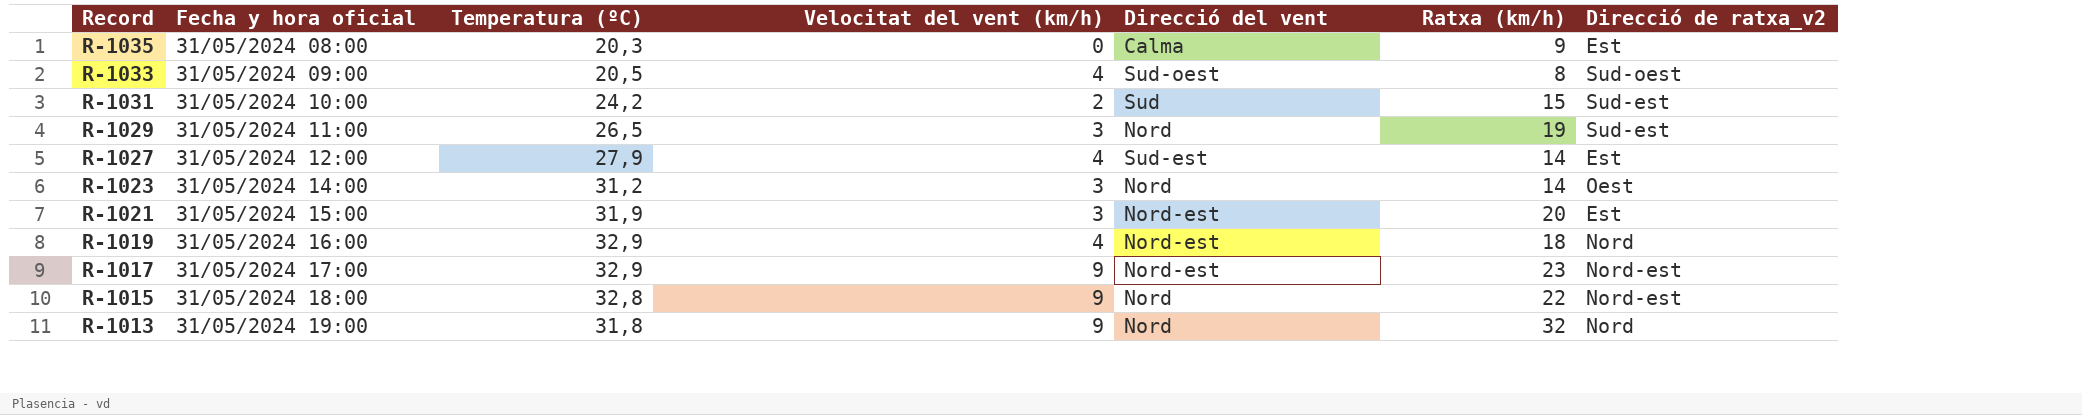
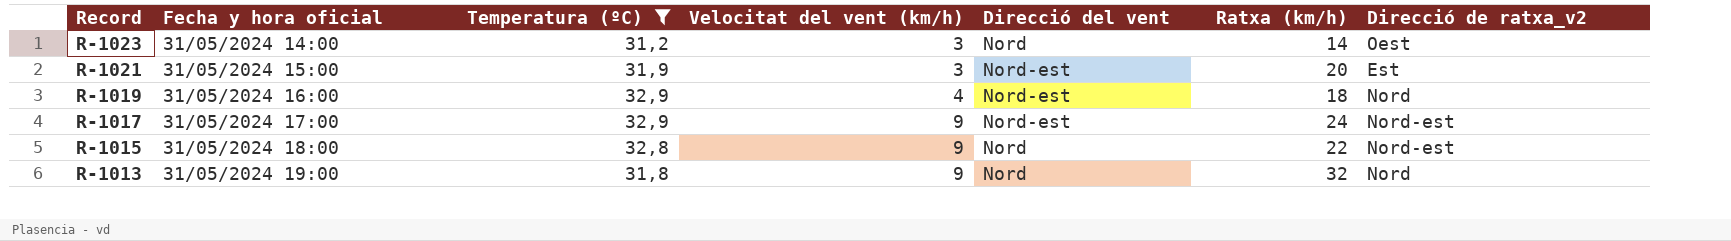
filter: none -> Temperatura (ºC) >= 31,2
R-1017 | Ratxa (km/h): 23 -> 24

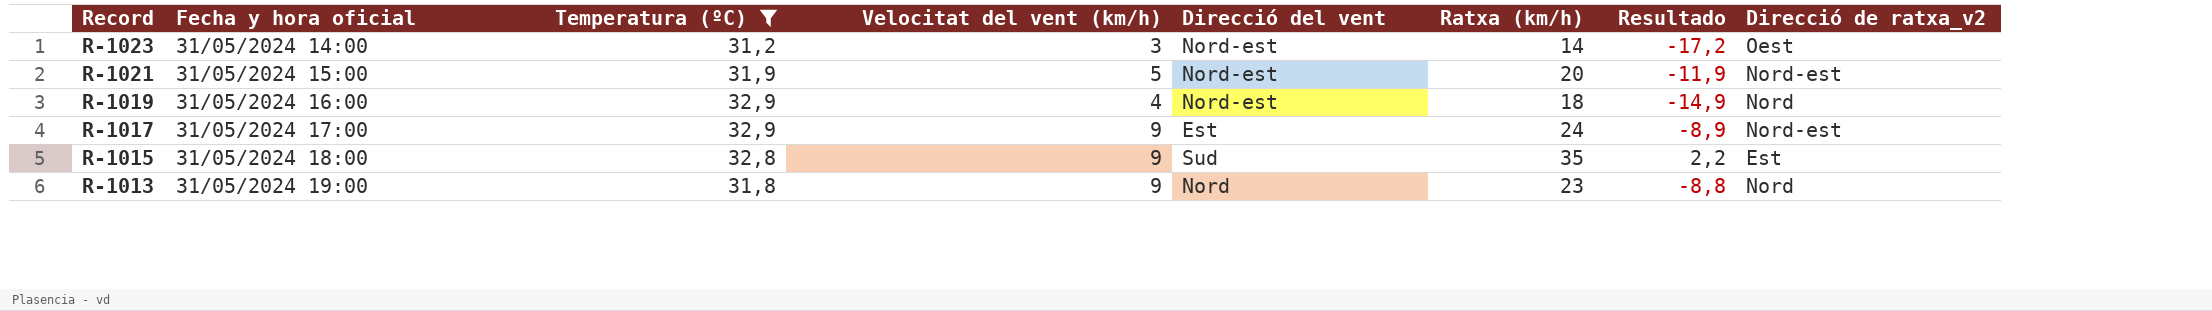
column Resultado | formula: none -> [Ratxa (km/h)] - [Temperatura (ºC)]
R-1023 | Direcció del vent: Nord -> Nord-est
R-1021 | Velocitat del vent (km/h): 3 -> 5
R-1021 | Direcció de ratxa_v2: Est -> Nord-est
R-1017 | Direcció del vent: Nord-est -> Est
R-1015 | Direcció del vent: Nord -> Sud
R-1015 | Ratxa (km/h): 22 -> 35
R-1015 | Direcció de ratxa_v2: Nord-est -> Est
R-1013 | Ratxa (km/h): 32 -> 23

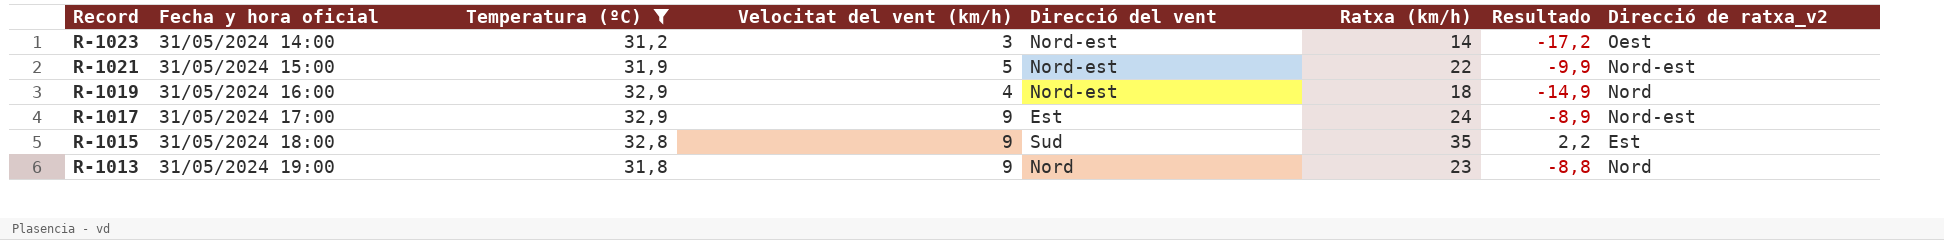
R-1021 | Ratxa (km/h): 20 -> 22
R-1021 | Resultado: -11,9 -> -9,9

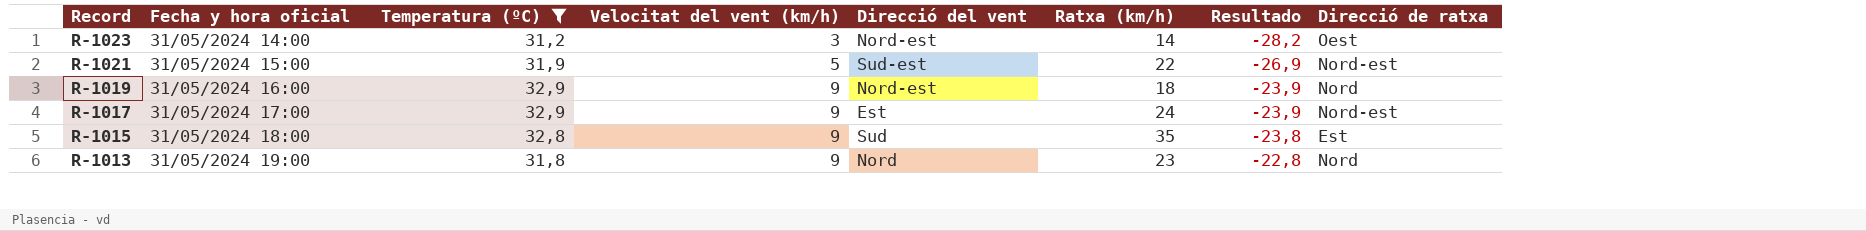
column Resultado | formula: [Ratxa (km/h)] - [Temperatura (ºC)] -> [Velocitat del vent (km/h)] - [Temperatura (ºC)]
column name: Direcció de ratxa_v2 -> Direcció de ratxa
R-1021 | Direcció del vent: Nord-est -> Sud-est
R-1019 | Velocitat del vent (km/h): 4 -> 9

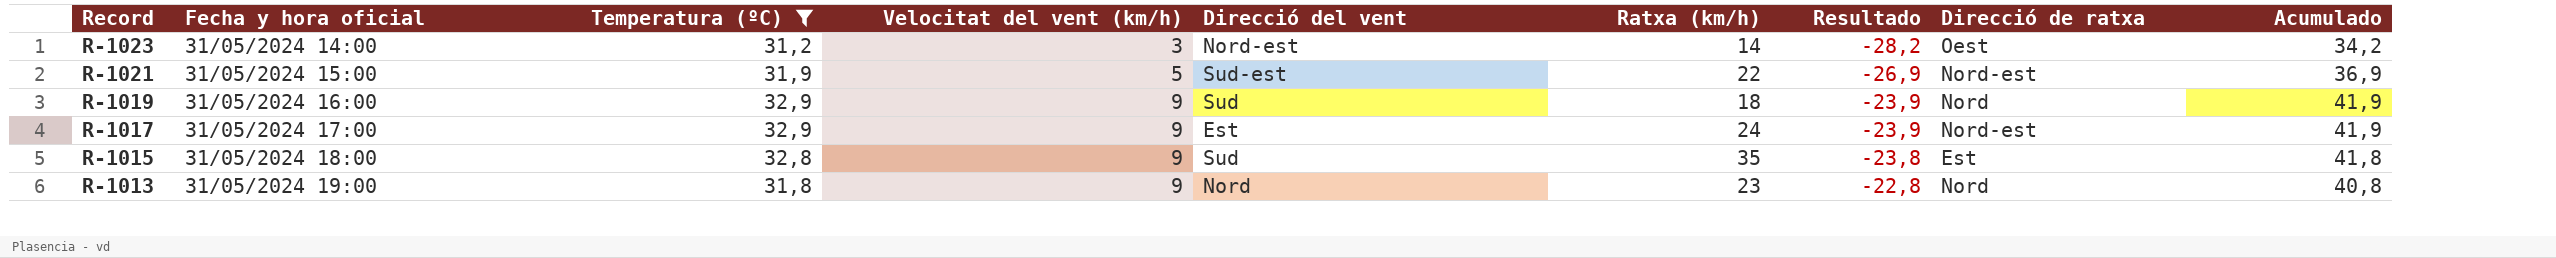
column Acumulado | formula: none -> [Temperatura (ºC)] + [Velocitat del vent (km/h)]
R-1019 | Direcció del vent: Nord-est -> Sud

